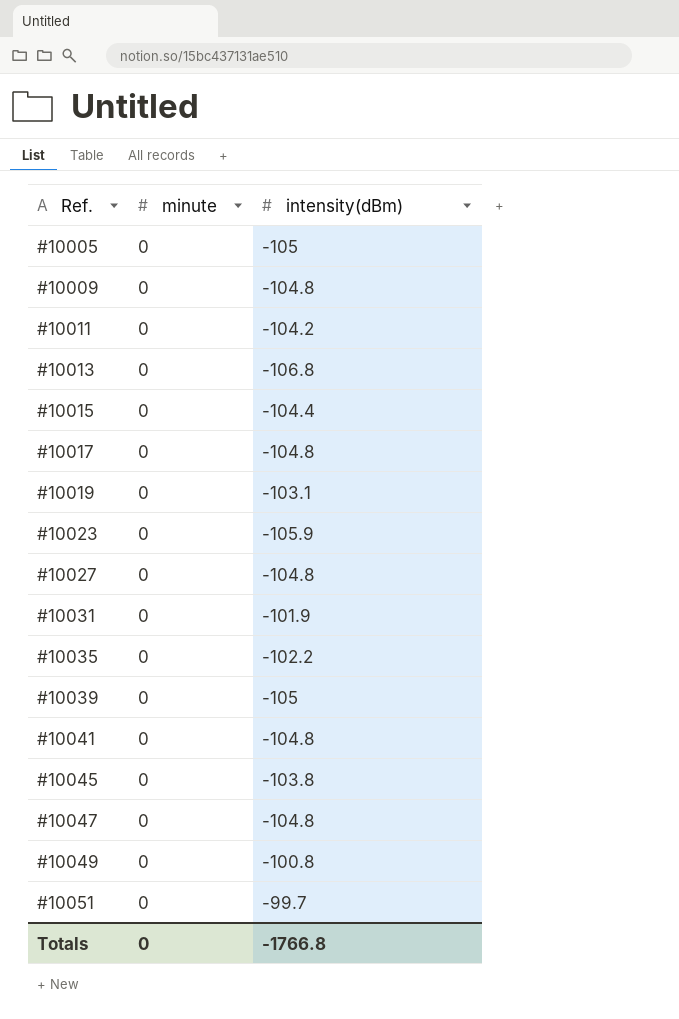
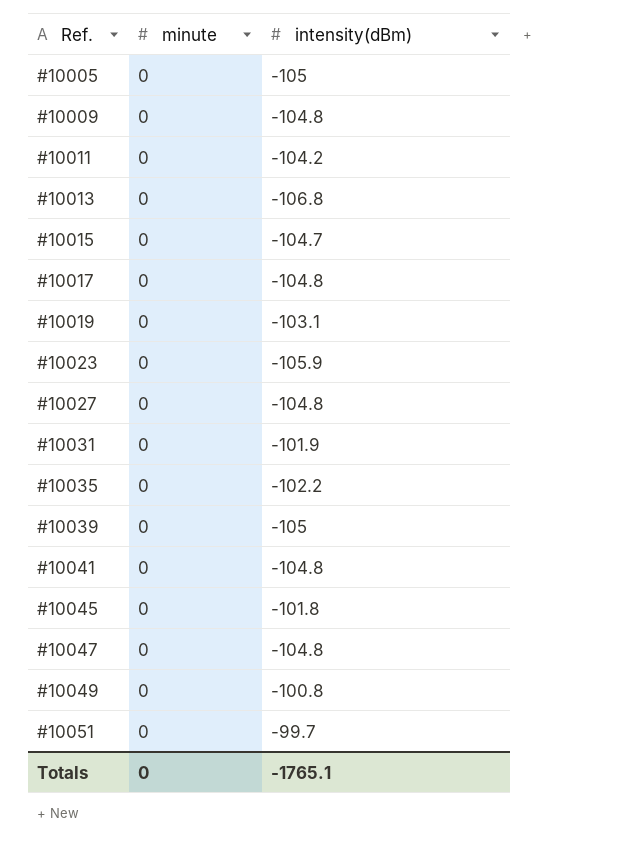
#10015 | intensity(dBm): -104.4 -> -104.7
#10045 | intensity(dBm): -103.8 -> -101.8
Totals | intensity(dBm): -1766.8 -> -1765.1

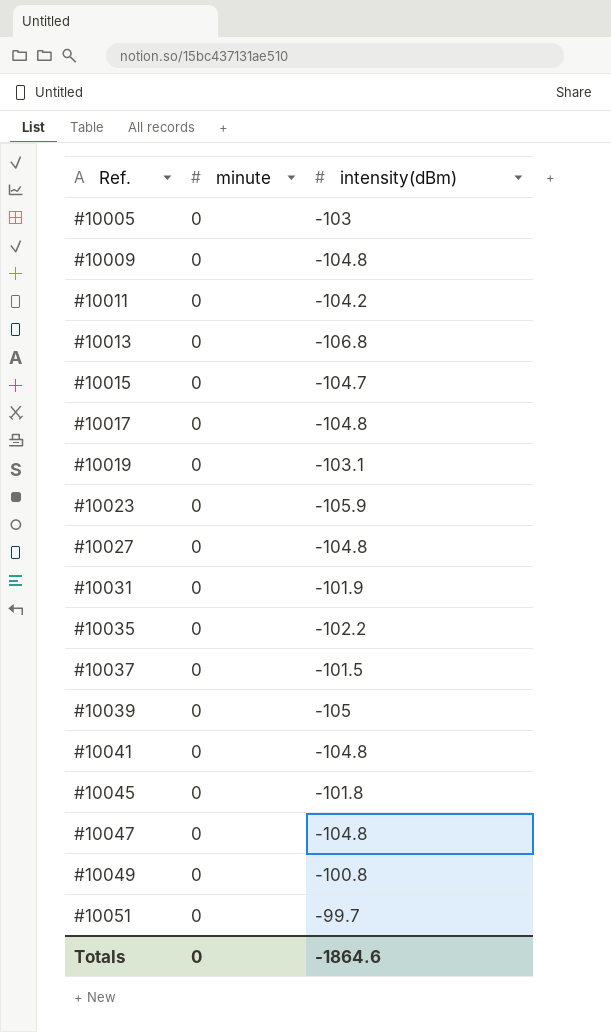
#10005 | intensity(dBm): -105 -> -103
row #10037: none -> 0 | -101.5
Totals | intensity(dBm): -1765.1 -> -1864.6

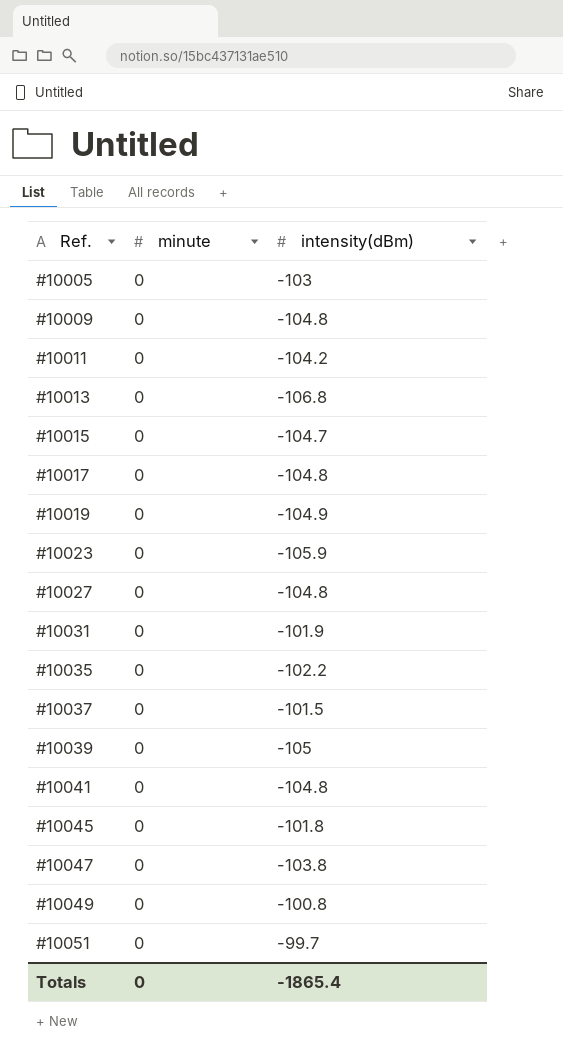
#10019 | intensity(dBm): -103.1 -> -104.9
#10047 | intensity(dBm): -104.8 -> -103.8
Totals | intensity(dBm): -1864.6 -> -1865.4

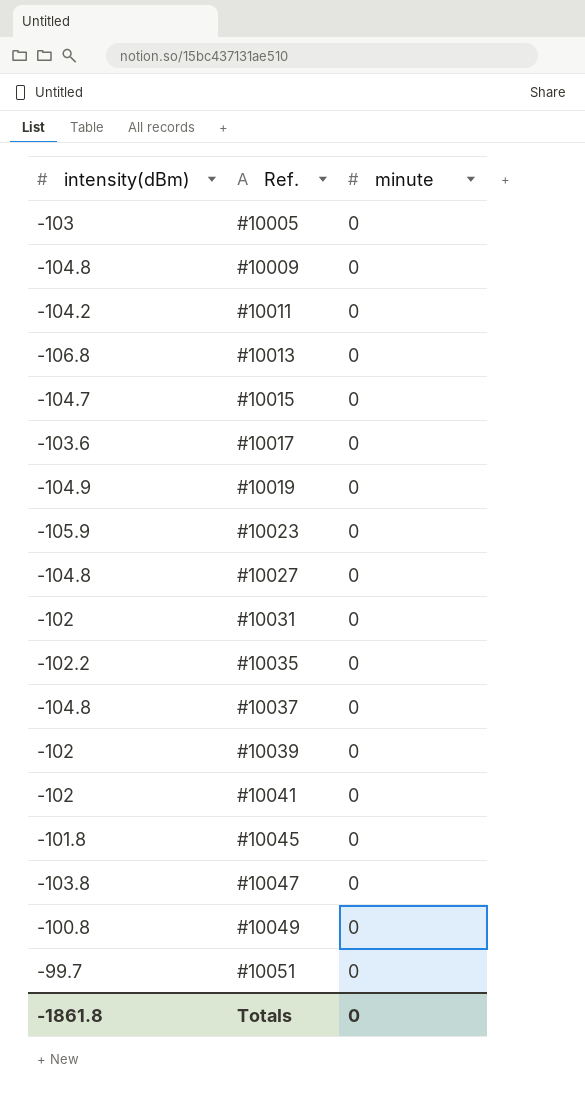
column intensity(dBm) | position: 3 -> 1
#10017 | intensity(dBm): -104.8 -> -103.6
#10031 | intensity(dBm): -101.9 -> -102
#10037 | intensity(dBm): -101.5 -> -104.8
#10039 | intensity(dBm): -105 -> -102
#10041 | intensity(dBm): -104.8 -> -102
Totals | intensity(dBm): -1865.4 -> -1861.8

